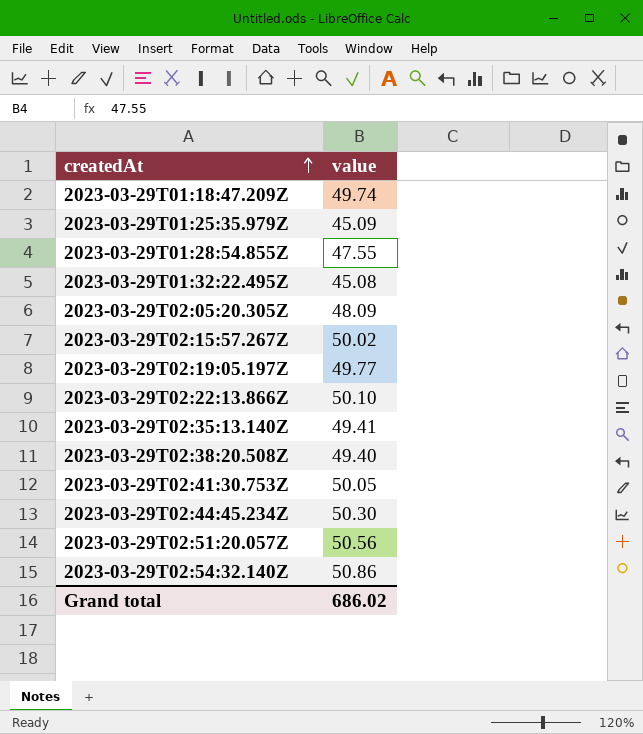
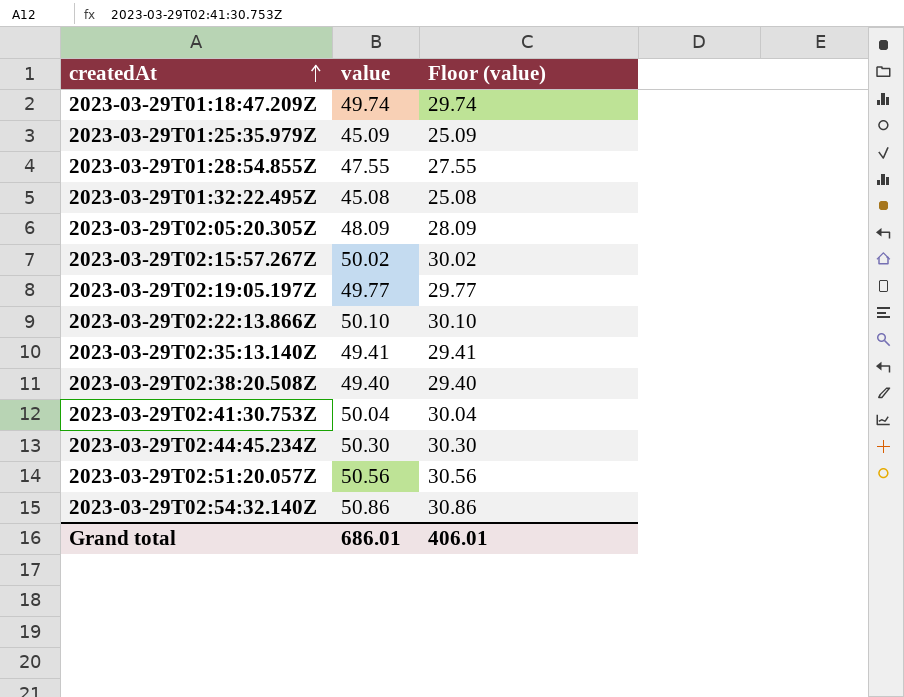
column Floor (value) | formula: none -> [value] - 20
2023-03-29T02:41:30.753Z | value: 50.05 -> 50.04
Grand total | value: 686.02 -> 686.01

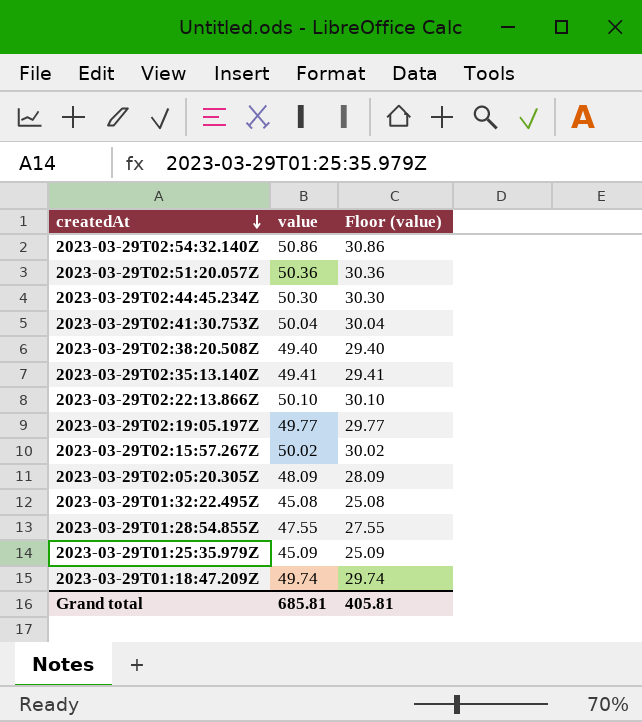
row order: createdAt ascending -> createdAt descending
2023-03-29T02:51:20.057Z | value: 50.56 -> 50.36
2023-03-29T02:51:20.057Z | Floor (value): 30.56 -> 30.36
Grand total | value: 686.01 -> 685.81
Grand total | Floor (value): 406.01 -> 405.81

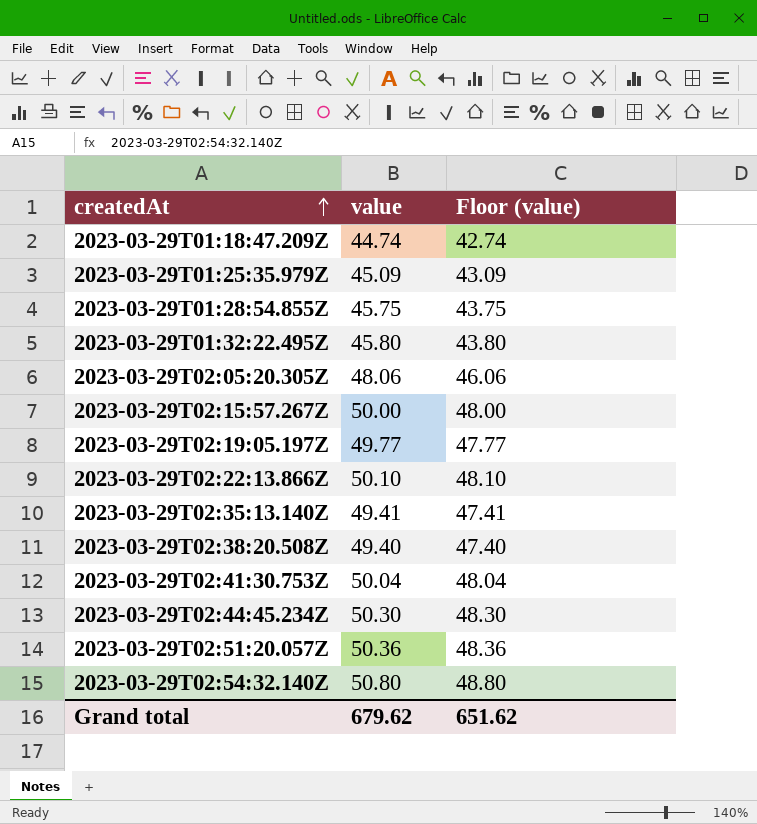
row order: createdAt descending -> createdAt ascending
column Floor (value) | formula: [value] - 20 -> [value] - 2
2023-03-29T01:18:47.209Z | value: 49.74 -> 44.74
2023-03-29T01:28:54.855Z | value: 47.55 -> 45.75
2023-03-29T01:32:22.495Z | value: 45.08 -> 45.80
2023-03-29T02:05:20.305Z | value: 48.09 -> 48.06
2023-03-29T02:15:57.267Z | value: 50.02 -> 50.00
2023-03-29T02:54:32.140Z | value: 50.86 -> 50.80
Grand total | value: 685.81 -> 679.62
Grand total | Floor (value): 405.81 -> 651.62

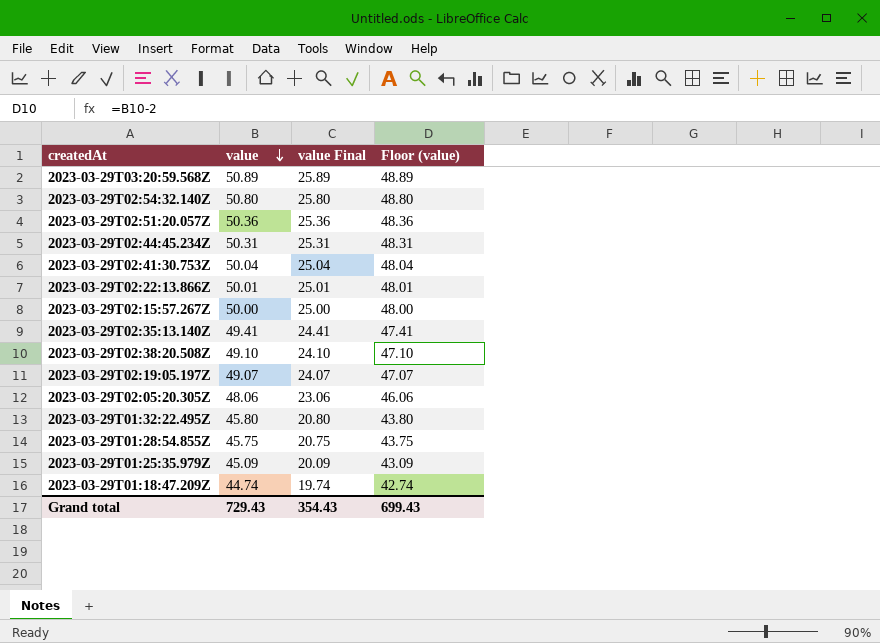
row order: createdAt ascending -> value descending
column value Final | formula: none -> [value] - 25
row 2023-03-29T03:20:59.568Z: none -> 50.89 | 25.89 | 48.89
2023-03-29T02:44:45.234Z | value: 50.30 -> 50.31
2023-03-29T02:44:45.234Z | Floor (value): 48.30 -> 48.31
2023-03-29T02:22:13.866Z | value: 50.10 -> 50.01
2023-03-29T02:22:13.866Z | Floor (value): 48.10 -> 48.01
2023-03-29T02:38:20.508Z | value: 49.40 -> 49.10
2023-03-29T02:38:20.508Z | Floor (value): 47.40 -> 47.10
2023-03-29T02:19:05.197Z | value: 49.77 -> 49.07
2023-03-29T02:19:05.197Z | Floor (value): 47.77 -> 47.07
Grand total | value: 679.62 -> 729.43
Grand total | Floor (value): 651.62 -> 699.43

